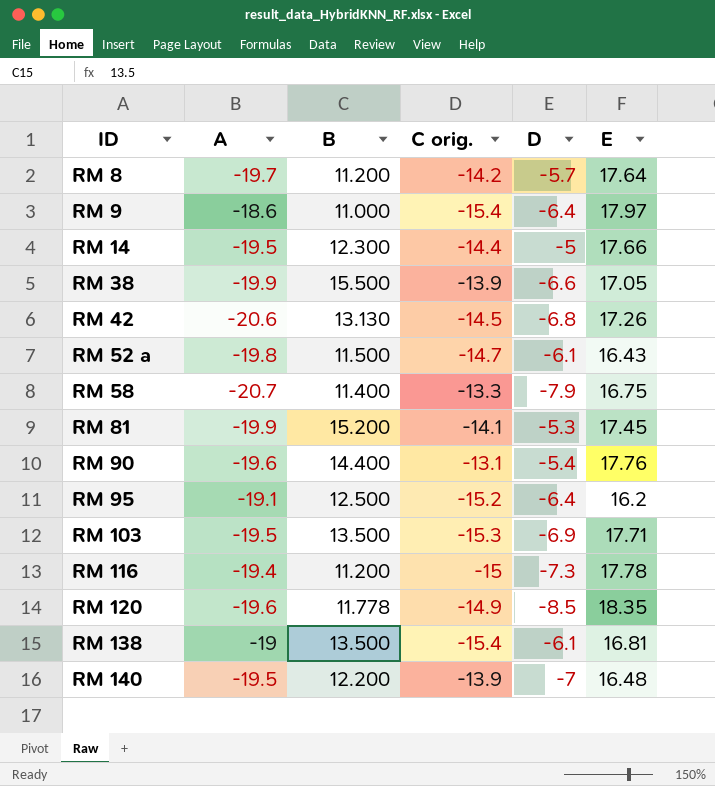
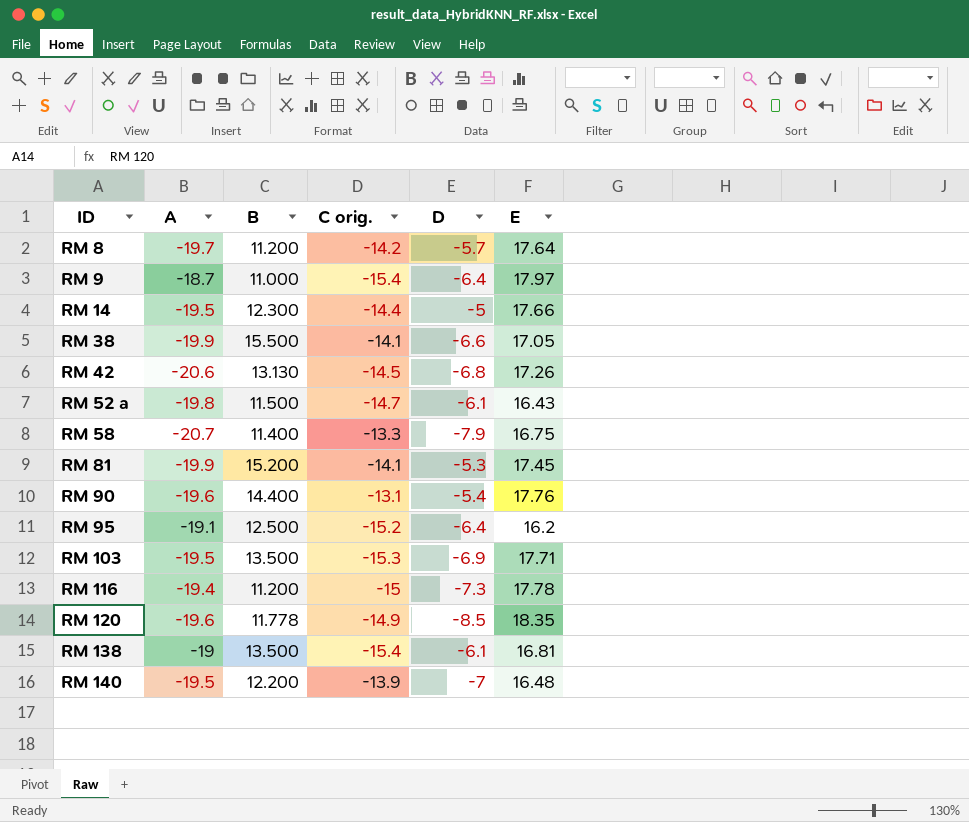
RM 9 | A: -18.6 -> -18.7
RM 38 | C orig.: -13.9 -> -14.1

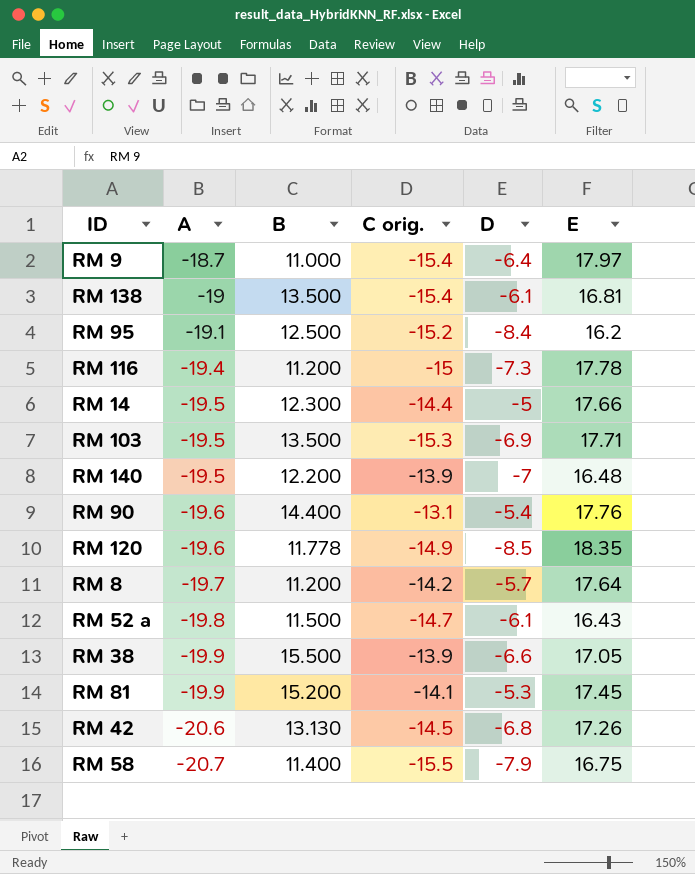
row order: ID ascending -> A descending
RM 95 | D: -6.4 -> -8.4
RM 38 | C orig.: -14.1 -> -13.9
RM 58 | C orig.: -13.3 -> -15.5

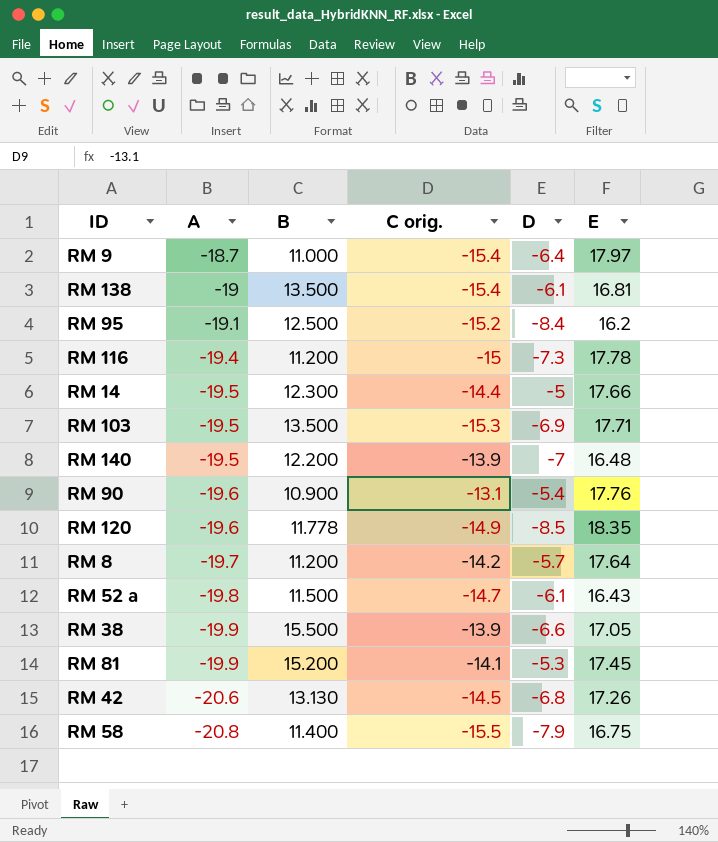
RM 90 | B: 14.400 -> 10.900
RM 58 | A: -20.7 -> -20.8

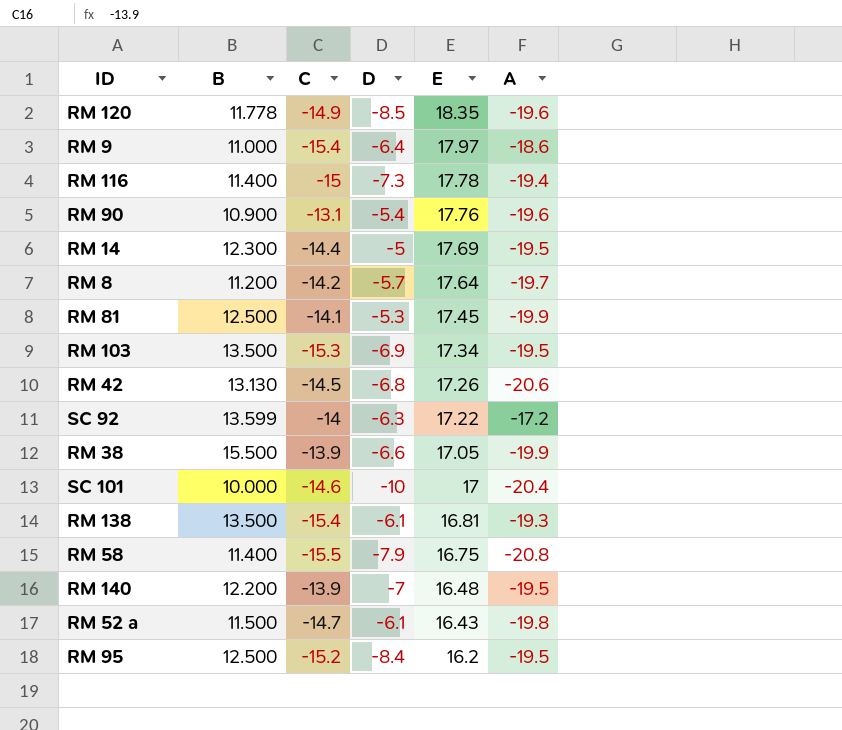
row order: A descending -> E descending
column name: C orig. -> C
column A | position: 2 -> 6
RM 9 | A: -18.7 -> -18.6
RM 116 | B: 11.200 -> 11.400
RM 14 | E: 17.66 -> 17.69
RM 81 | B: 15.200 -> 12.500
RM 103 | E: 17.71 -> 17.34
row SC 92: none -> 13.599 | -14 | -6.3 | 17.22 | -17.2
row SC 101: none -> 10.000 | -14.6 | -10 | 17 | -20.4
RM 138 | A: -19 -> -19.3
RM 95 | A: -19.1 -> -19.5

